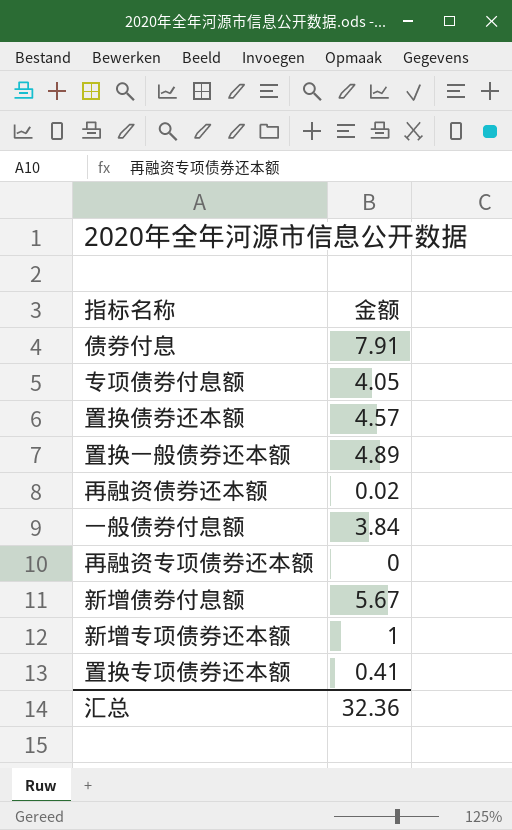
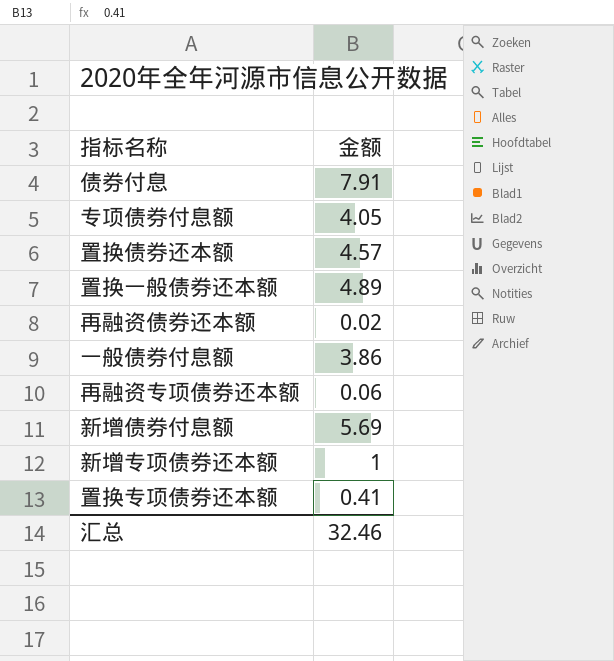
一般债券付息额 | 金额: 3.84 -> 3.86
再融资专项债券还本额 | 金额: 0 -> 0.06
新增债券付息额 | 金额: 5.67 -> 5.69
汇总 | 金额: 32.36 -> 32.46

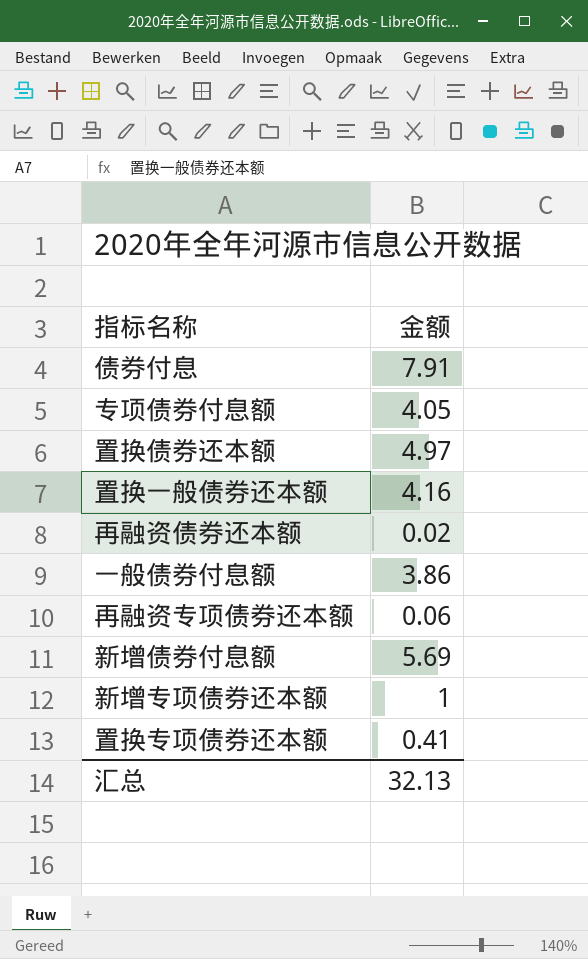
置换债券还本额 | 金额: 4.57 -> 4.97
置换一般债券还本额 | 金额: 4.89 -> 4.16
汇总 | 金额: 32.46 -> 32.13

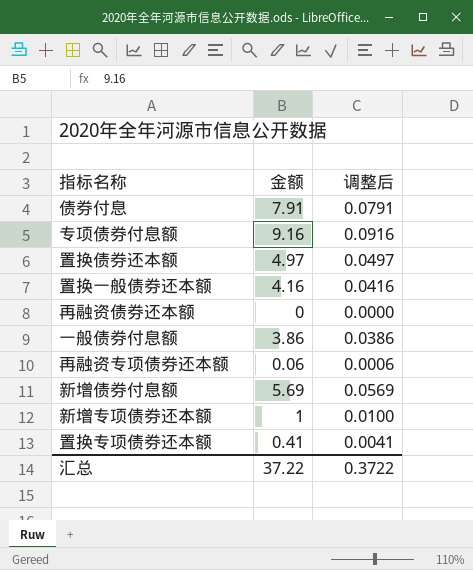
column 调整后 | formula: none -> [金额] * 0.01
专项债券付息额 | 金额: 4.05 -> 9.16
再融资债券还本额 | 金额: 0.02 -> 0
汇总 | 金额: 32.13 -> 37.22

